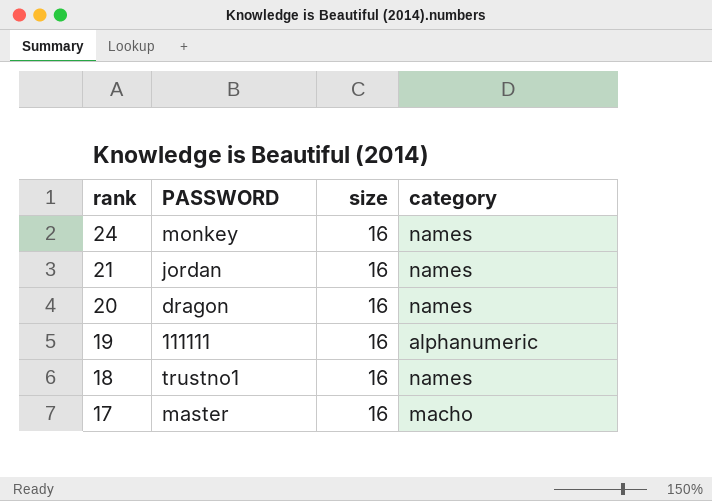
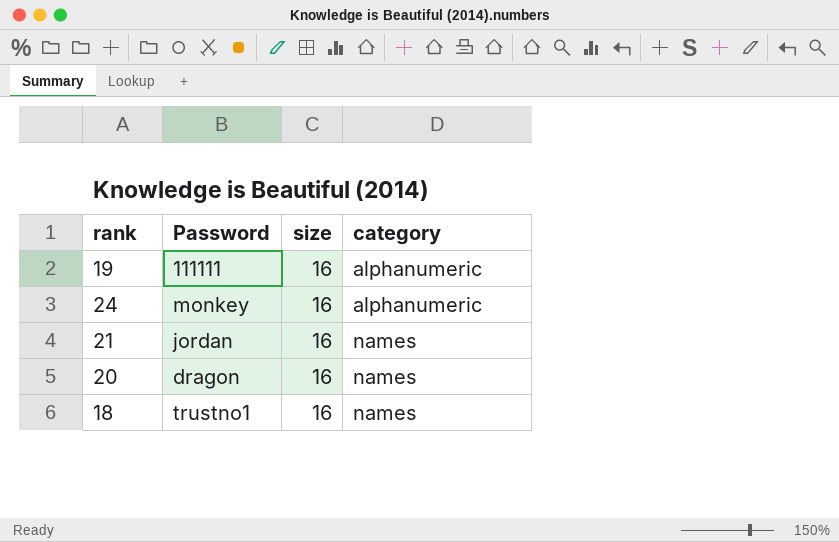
row order: rank descending -> category ascending
column name: PASSWORD -> Password
row 17: master | 16 | macho -> none
24 | category: names -> alphanumeric

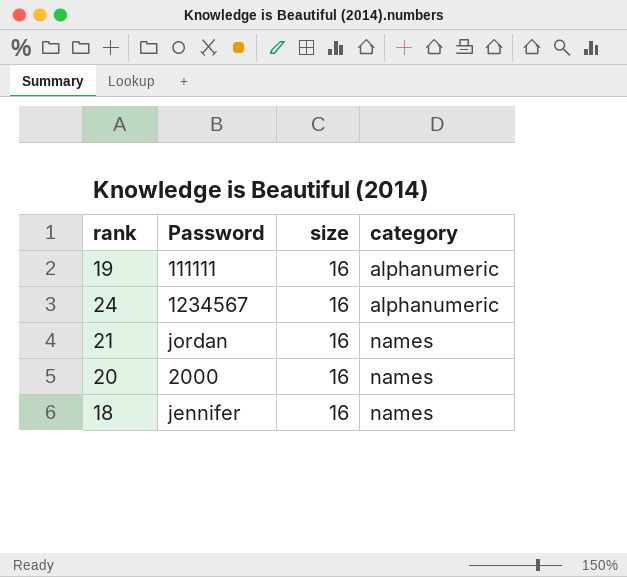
24 | Password: monkey -> 1234567
20 | Password: dragon -> 2000
18 | Password: trustno1 -> jennifer

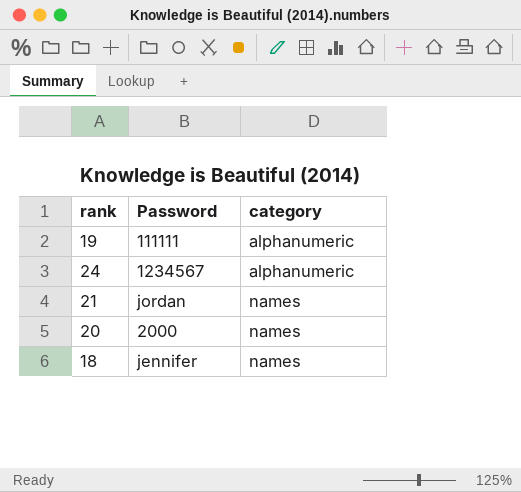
column size | position: 3 -> none

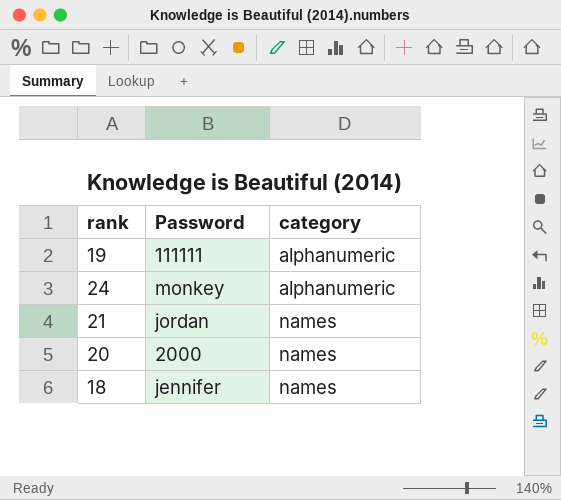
24 | Password: 1234567 -> monkey

